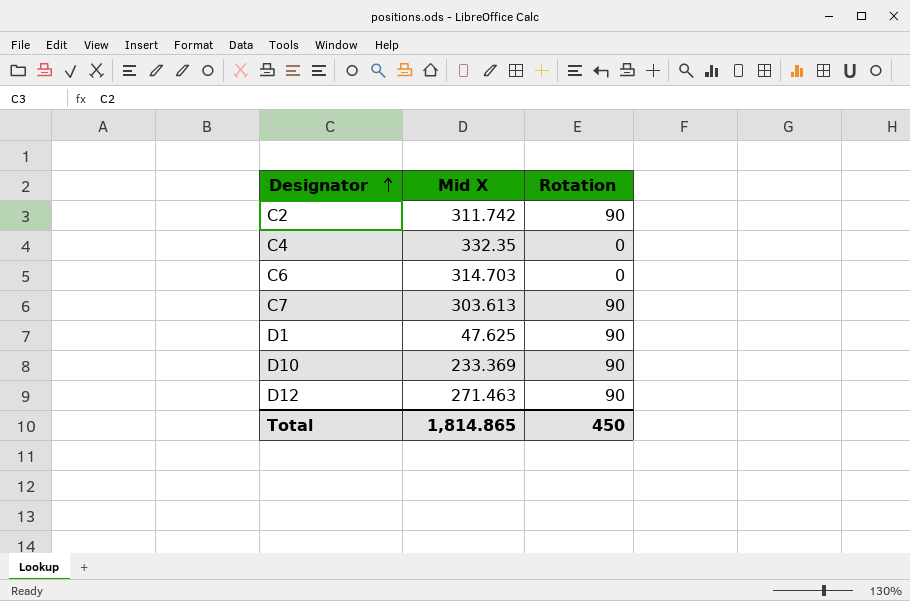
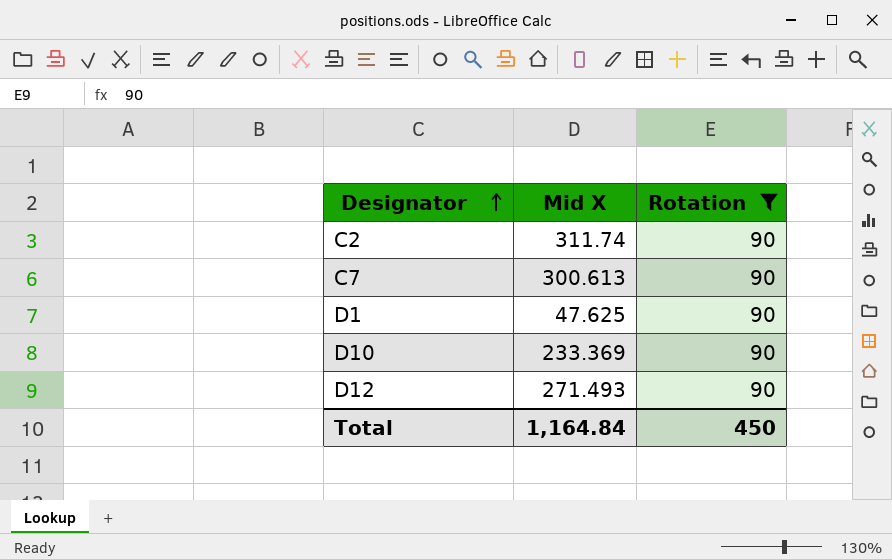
filter: none -> Rotation = 90
C2 | Mid X: 311.742 -> 311.74
C7 | Mid X: 303.613 -> 300.613
D12 | Mid X: 271.463 -> 271.493
Total | Mid X: 1,814.865 -> 1,164.84

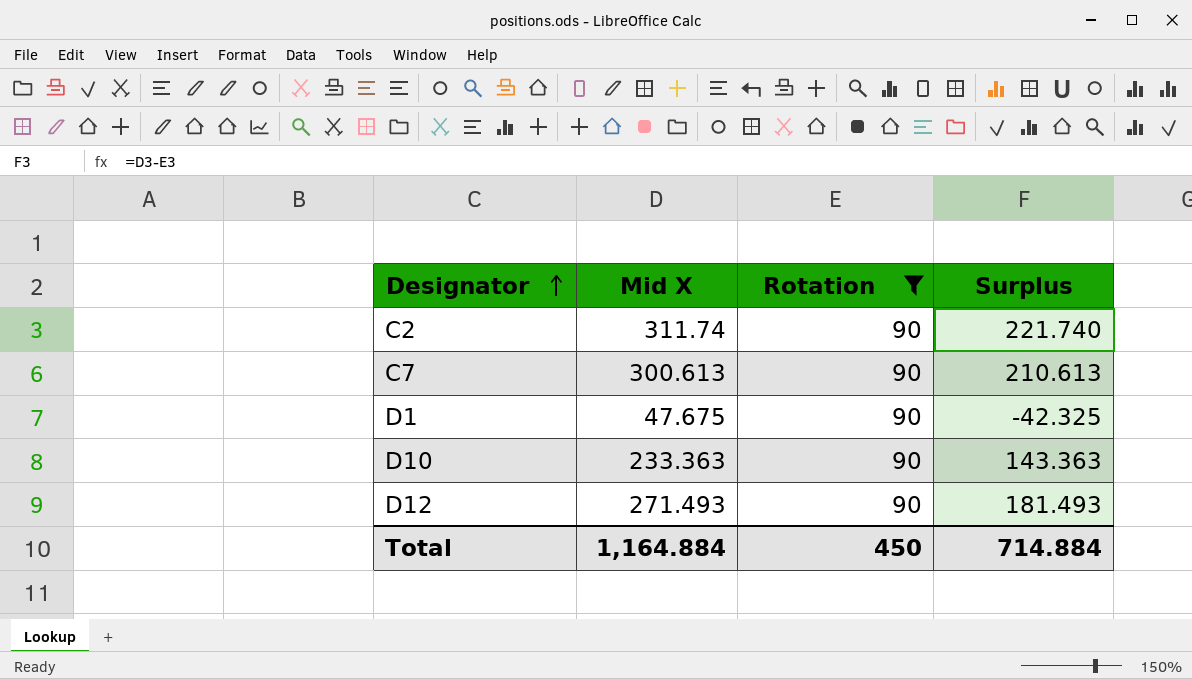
column Surplus | formula: none -> [Mid X] - [Rotation]
D1 | Mid X: 47.625 -> 47.675
D10 | Mid X: 233.369 -> 233.363
Total | Mid X: 1,164.84 -> 1,164.884

